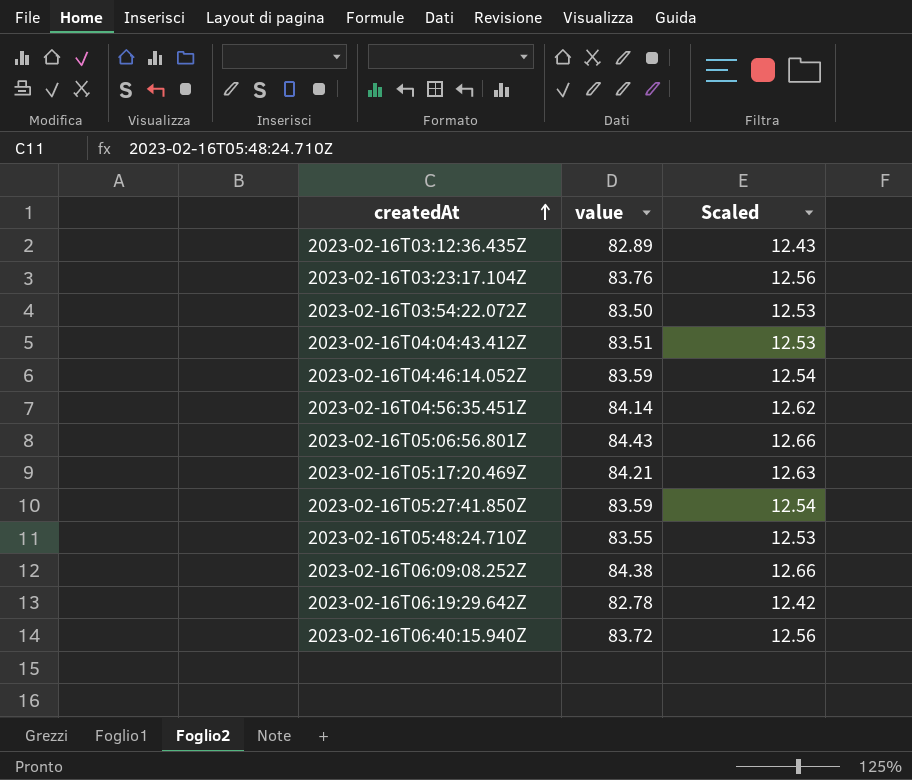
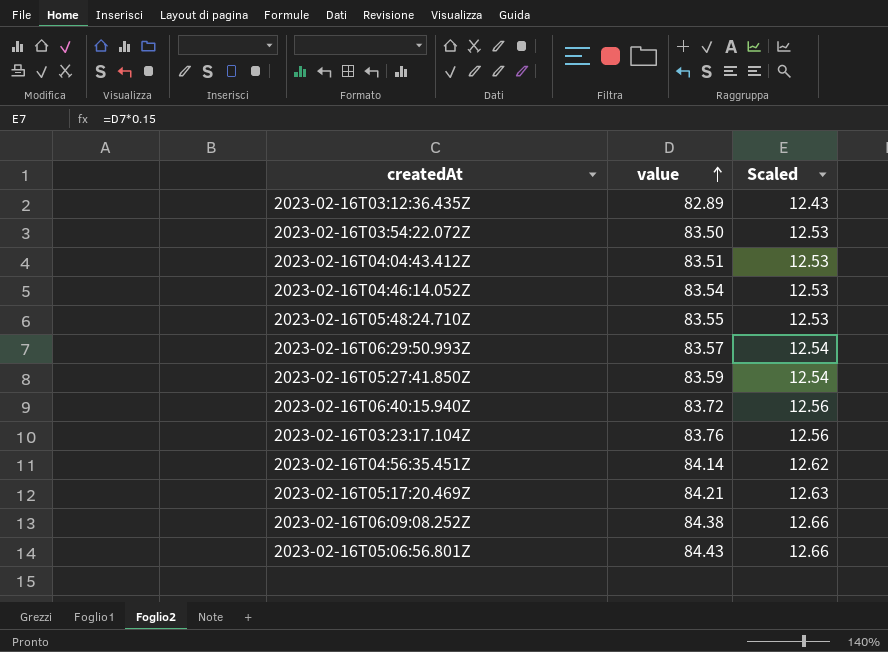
row order: createdAt ascending -> value ascending
row 2023-02-16T06:19:29.642Z: 82.78 | 12.42 -> none
2023-02-16T04:46:14.052Z | value: 83.59 -> 83.54
2023-02-16T04:46:14.052Z | Scaled: 12.54 -> 12.53
row 2023-02-16T06:29:50.993Z: none -> 83.57 | 12.54

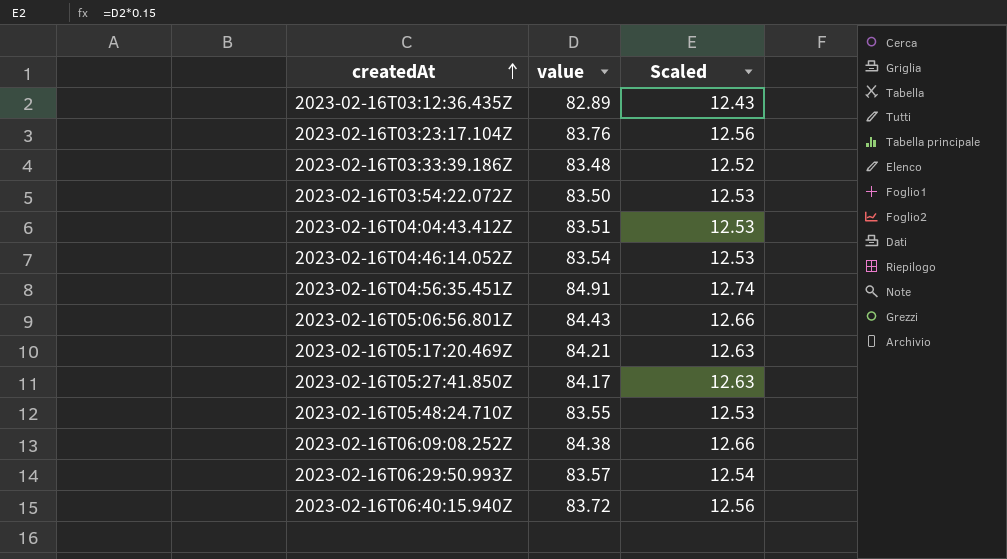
row order: value ascending -> createdAt ascending
row 2023-02-16T03:33:39.186Z: none -> 83.48 | 12.52
2023-02-16T04:56:35.451Z | value: 84.14 -> 84.91
2023-02-16T04:56:35.451Z | Scaled: 12.62 -> 12.74
2023-02-16T05:27:41.850Z | value: 83.59 -> 84.17
2023-02-16T05:27:41.850Z | Scaled: 12.54 -> 12.63

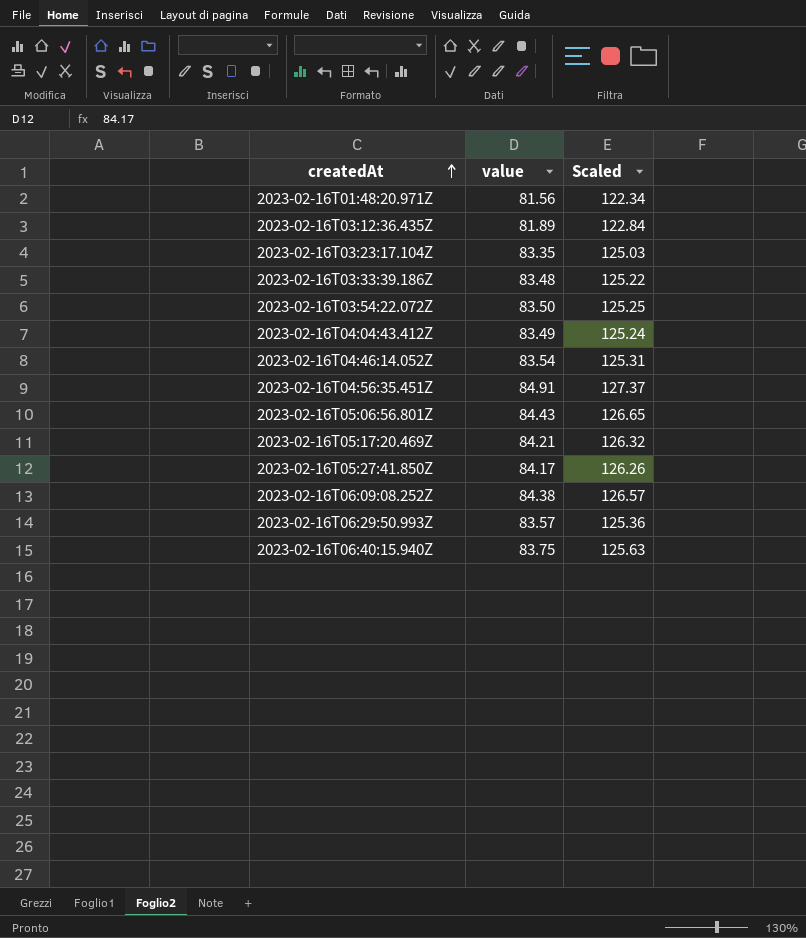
column Scaled | formula: [value] * 0.15 -> [value] * 1.5
row 2023-02-16T05:48:24.710Z: 83.55 | 12.53 -> none
row 2023-02-16T01:48:20.971Z: none -> 81.56 | 122.34
2023-02-16T03:12:36.435Z | value: 82.89 -> 81.89
2023-02-16T03:23:17.104Z | value: 83.76 -> 83.35
2023-02-16T04:04:43.412Z | value: 83.51 -> 83.49
2023-02-16T06:40:15.940Z | value: 83.72 -> 83.75

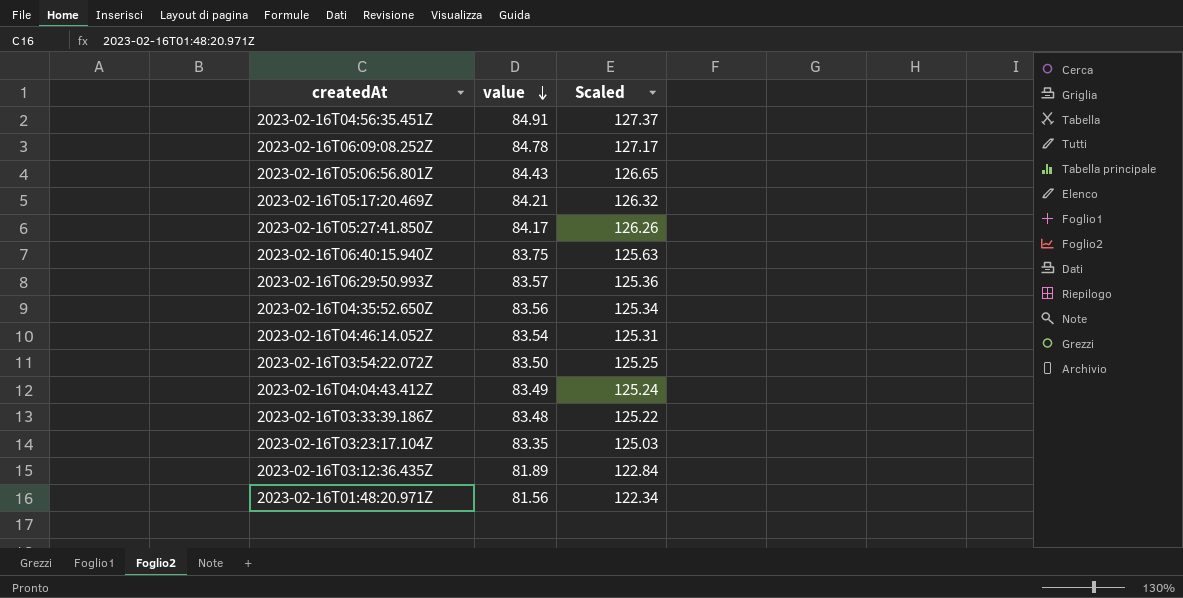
row order: createdAt ascending -> value descending
2023-02-16T06:09:08.252Z | value: 84.38 -> 84.78
2023-02-16T06:09:08.252Z | Scaled: 126.57 -> 127.17
row 2023-02-16T04:35:52.650Z: none -> 83.56 | 125.34

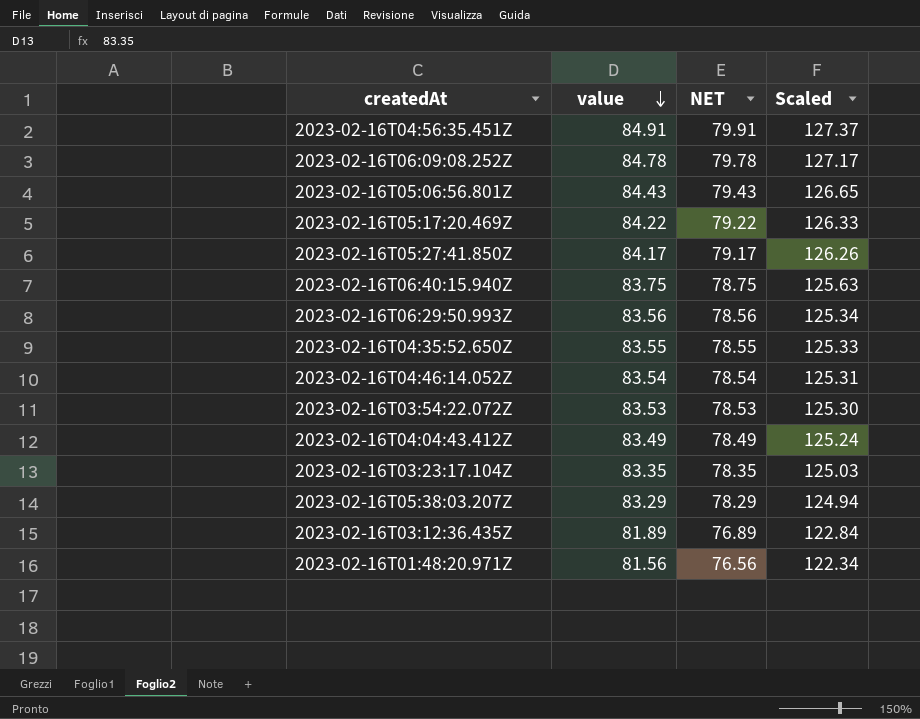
column NET | formula: none -> [value] - 5
row 2023-02-16T03:33:39.186Z: 83.48 | 125.22 -> none
2023-02-16T05:17:20.469Z | value: 84.21 -> 84.22
2023-02-16T05:17:20.469Z | Scaled: 126.32 -> 126.33
2023-02-16T06:29:50.993Z | value: 83.57 -> 83.56
2023-02-16T06:29:50.993Z | Scaled: 125.36 -> 125.34
2023-02-16T04:35:52.650Z | value: 83.56 -> 83.55
2023-02-16T04:35:52.650Z | Scaled: 125.34 -> 125.33
2023-02-16T03:54:22.072Z | value: 83.50 -> 83.53
2023-02-16T03:54:22.072Z | Scaled: 125.25 -> 125.30
row 2023-02-16T05:38:03.207Z: none -> 83.29 | 78.29 | 124.94

